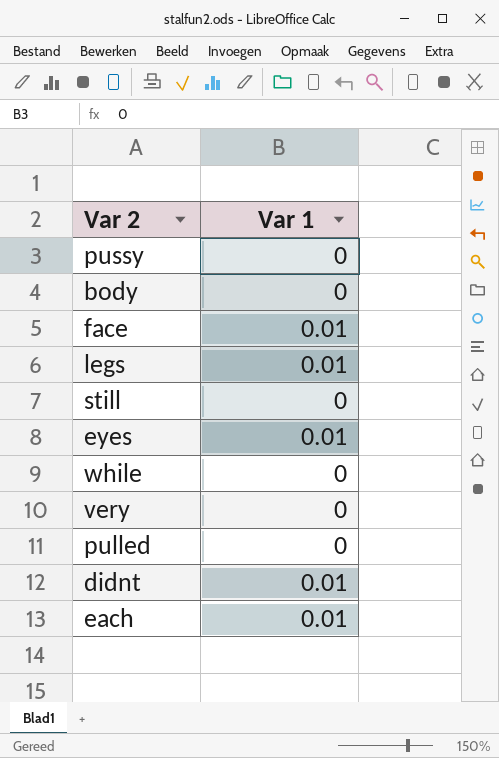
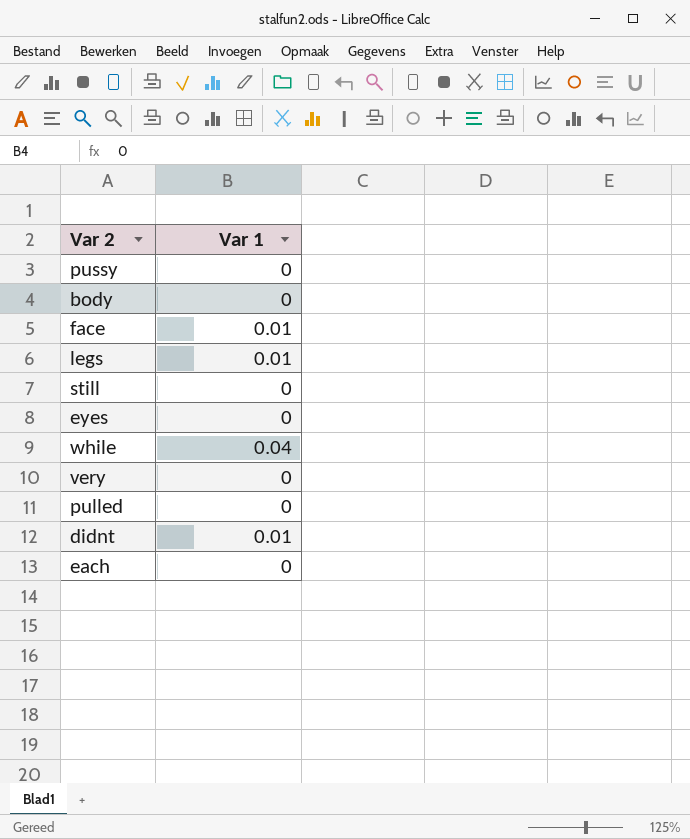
eyes | Var 1: 0.01 -> 0
while | Var 1: 0 -> 0.04
each | Var 1: 0.01 -> 0

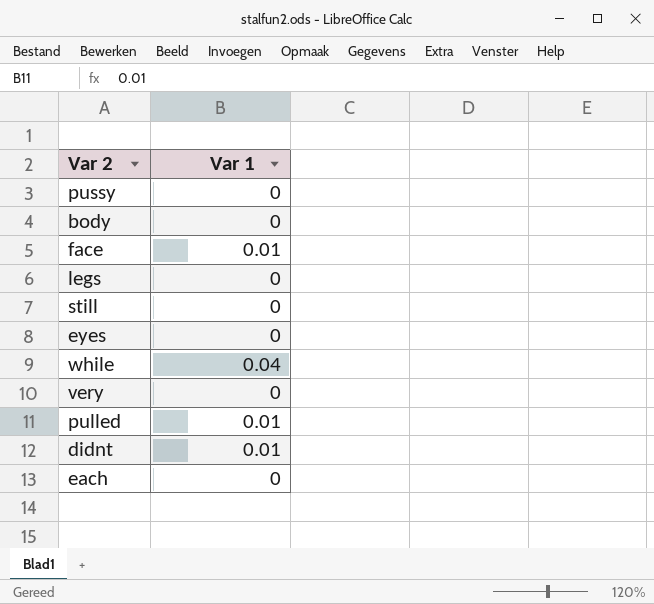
legs | Var 1: 0.01 -> 0
pulled | Var 1: 0 -> 0.01

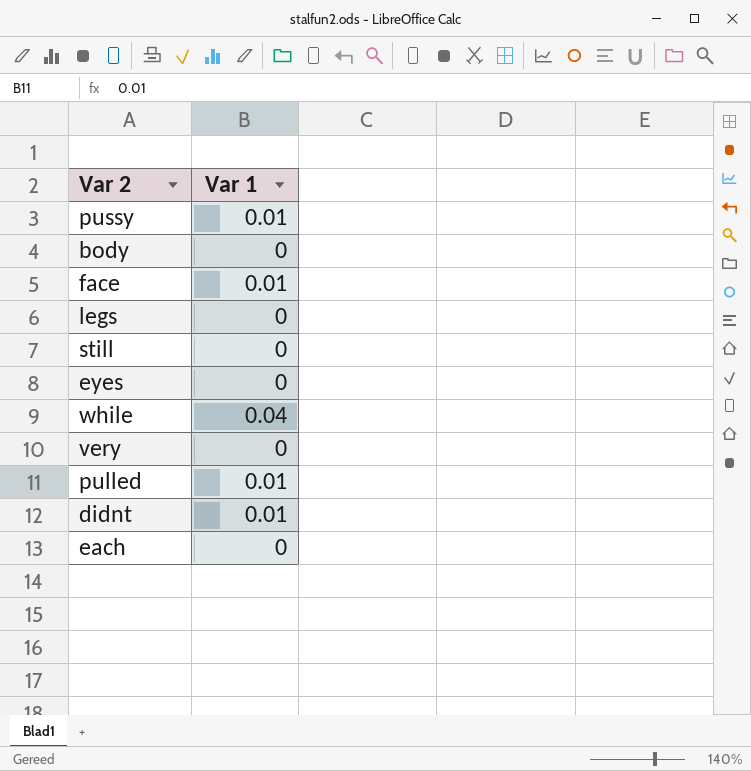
pussy | Var 1: 0 -> 0.01

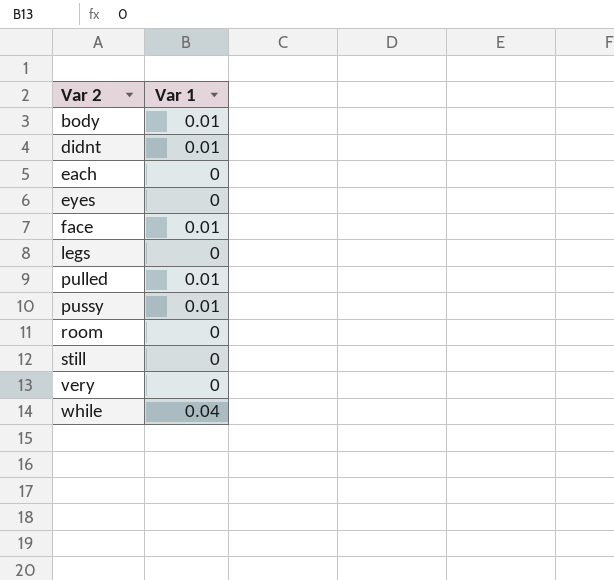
row order: none -> Var 2 ascending
body | Var 1: 0 -> 0.01
row room: none -> 0

